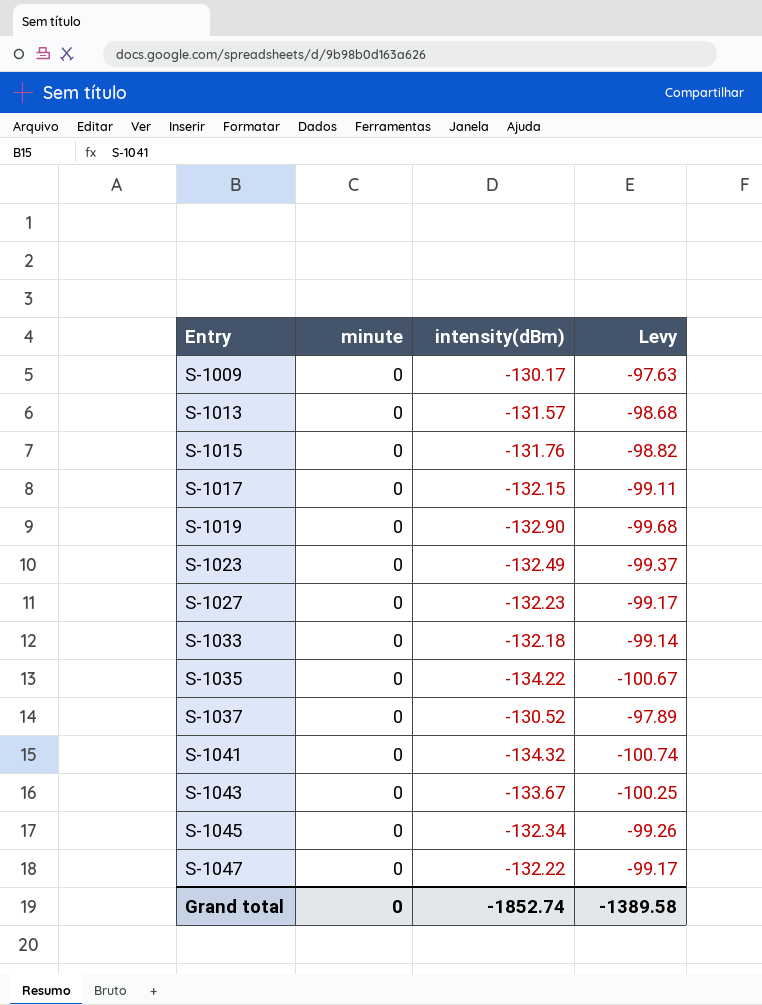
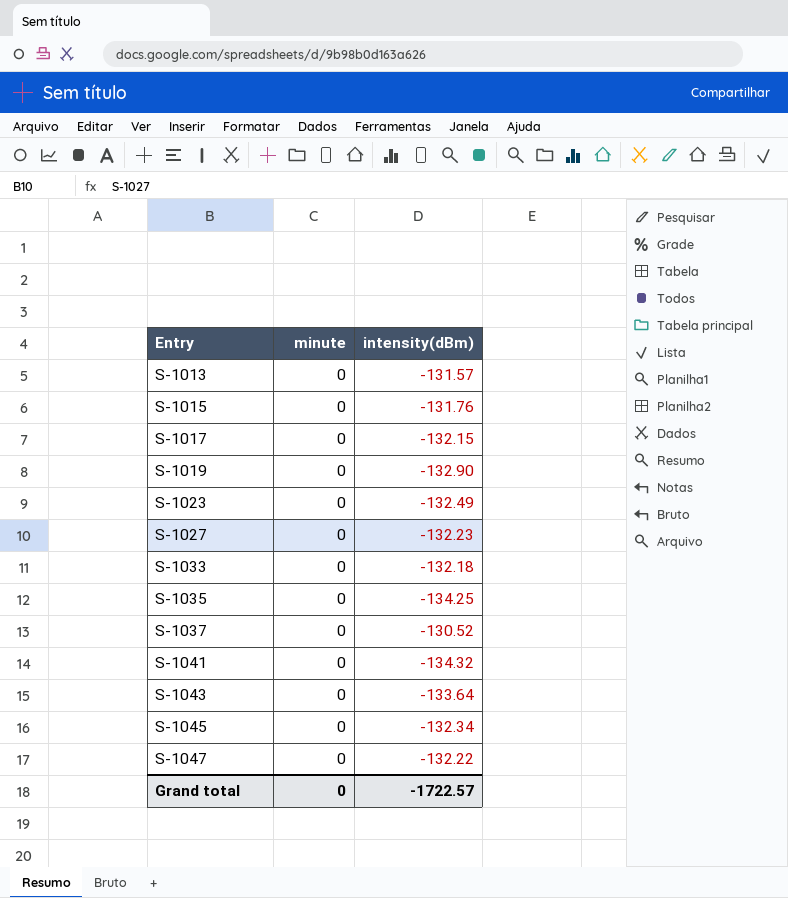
column Levy | formula: [intensity(dBm)] * 0.75 -> none
row S-1009: 0 | -130.17 | -97.63 -> none
S-1035 | intensity(dBm): -134.22 -> -134.25
S-1043 | intensity(dBm): -133.67 -> -133.64
Grand total | intensity(dBm): -1852.74 -> -1722.57

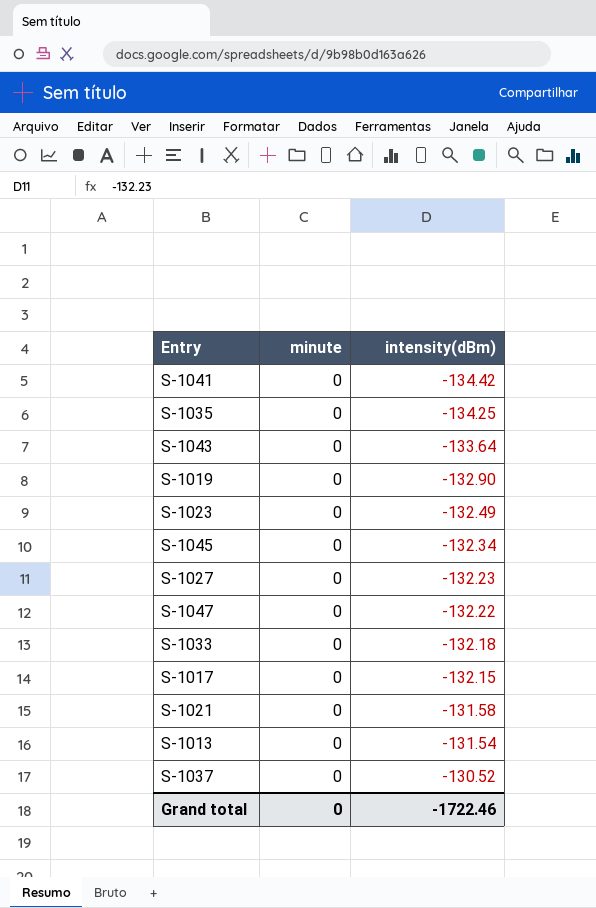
row order: Entry ascending -> intensity(dBm) ascending
row S-1015: 0 | -131.76 -> none
S-1041 | intensity(dBm): -134.32 -> -134.42
row S-1021: none -> 0 | -131.58
S-1013 | intensity(dBm): -131.57 -> -131.54
Grand total | intensity(dBm): -1722.57 -> -1722.46

